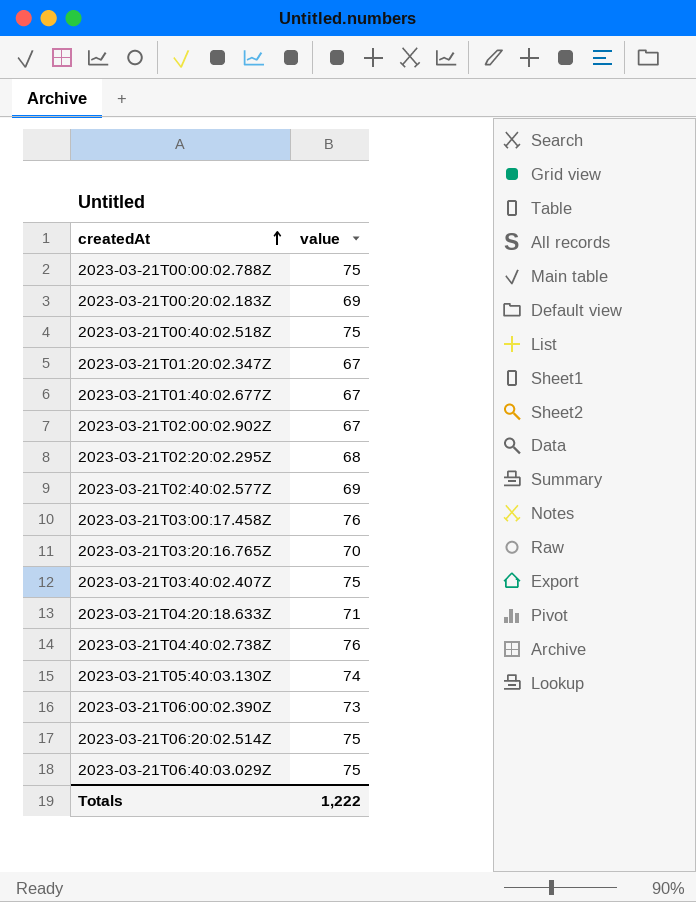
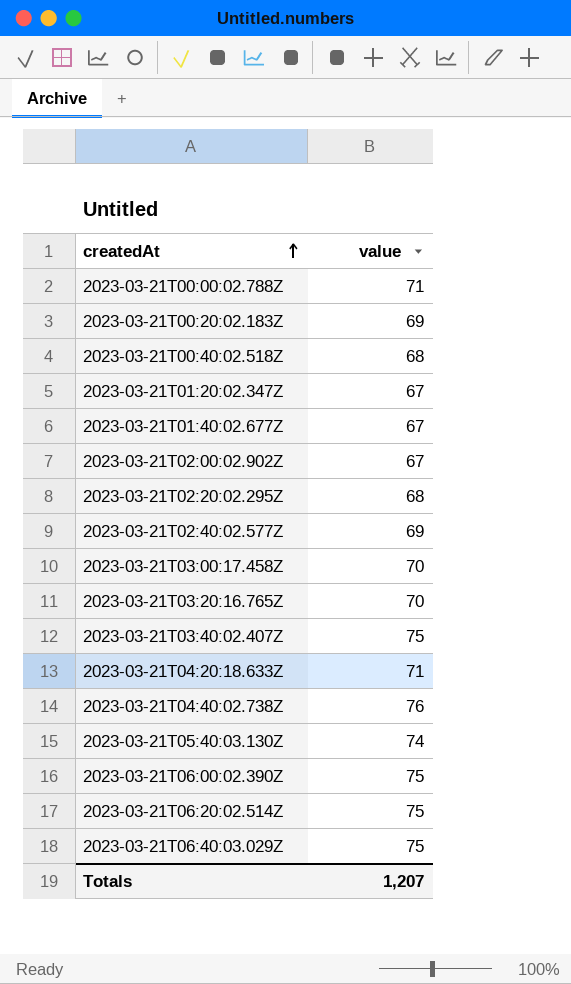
2023-03-21T00:00:02.788Z | value: 75 -> 71
2023-03-21T00:40:02.518Z | value: 75 -> 68
2023-03-21T03:00:17.458Z | value: 76 -> 70
2023-03-21T06:00:02.390Z | value: 73 -> 75
Totals | value: 1,222 -> 1,207

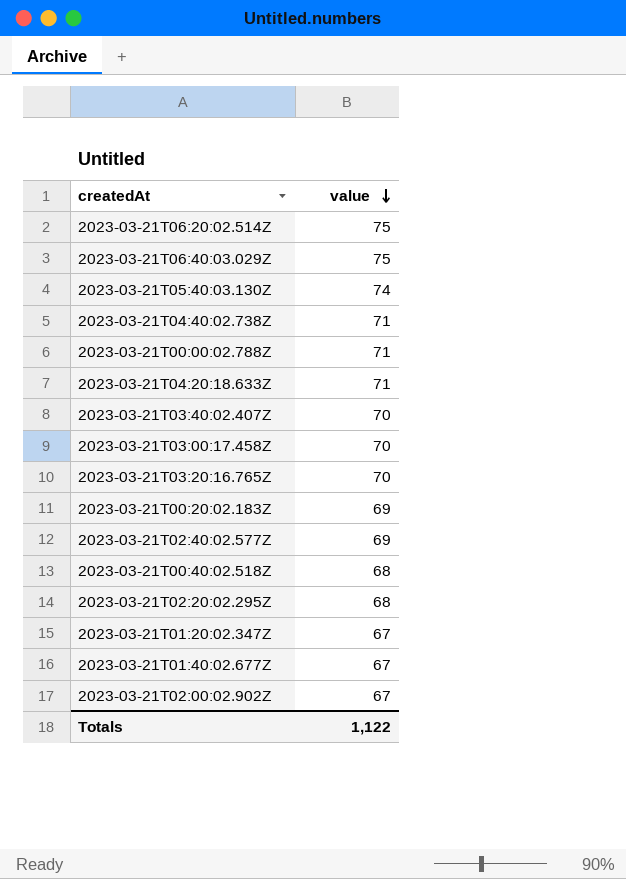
row order: createdAt ascending -> value descending
row 2023-03-21T06:00:02.390Z: 75 -> none
2023-03-21T04:40:02.738Z | value: 76 -> 71
2023-03-21T03:40:02.407Z | value: 75 -> 70
Totals | value: 1,207 -> 1,122

